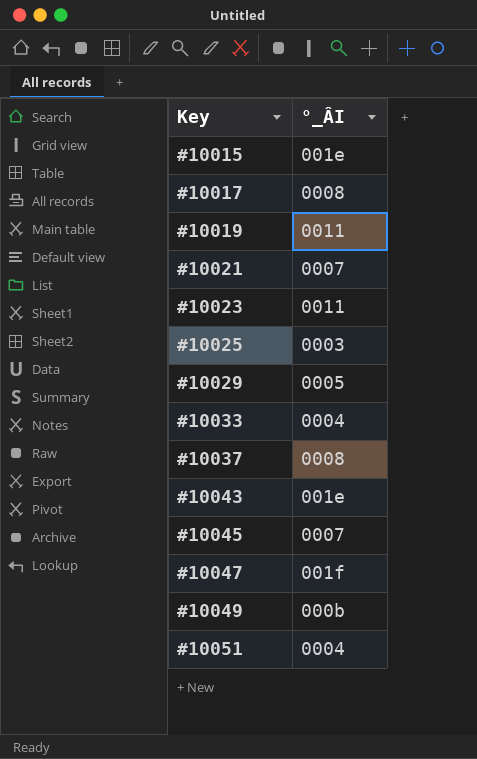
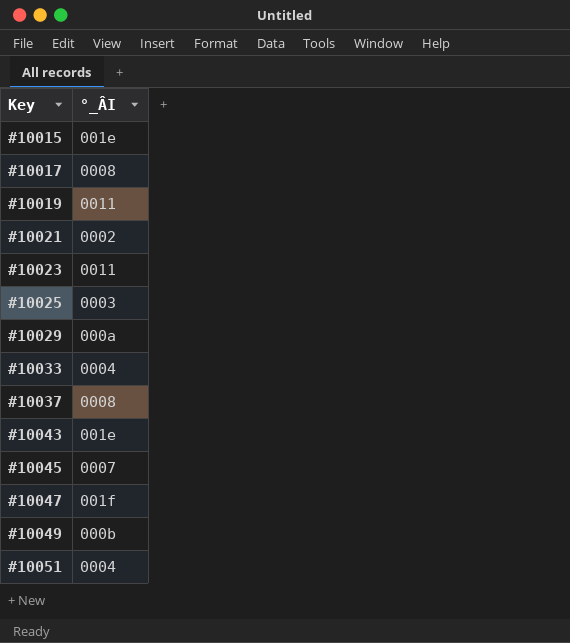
#10021 | °_ÂI: 0007 -> 0002
#10029 | °_ÂI: 0005 -> 000a

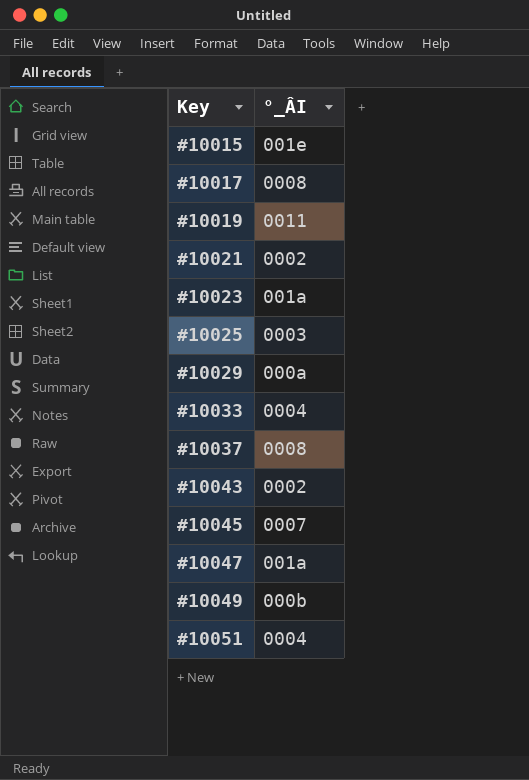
#10023 | °_ÂI: 0011 -> 001a
#10043 | °_ÂI: 001e -> 0002
#10047 | °_ÂI: 001f -> 001a

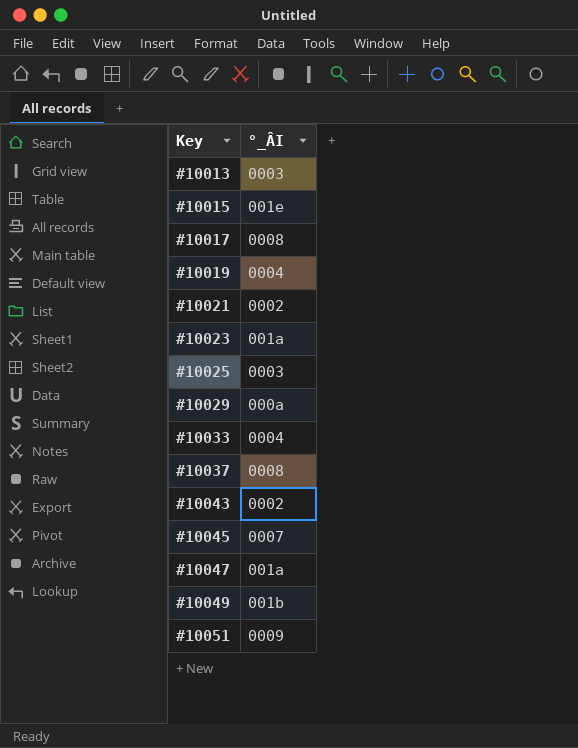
row #10013: none -> 0003
#10019 | °_ÂI: 0011 -> 0004
#10049 | °_ÂI: 000b -> 001b
#10051 | °_ÂI: 0004 -> 0009

